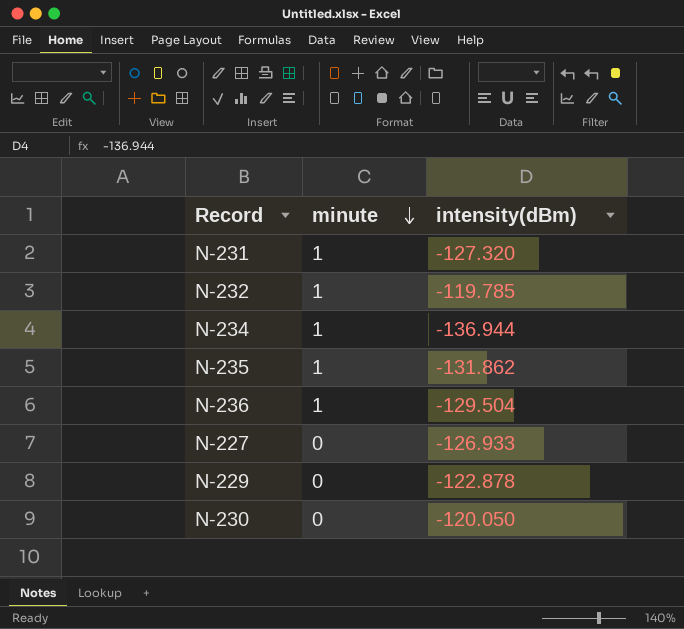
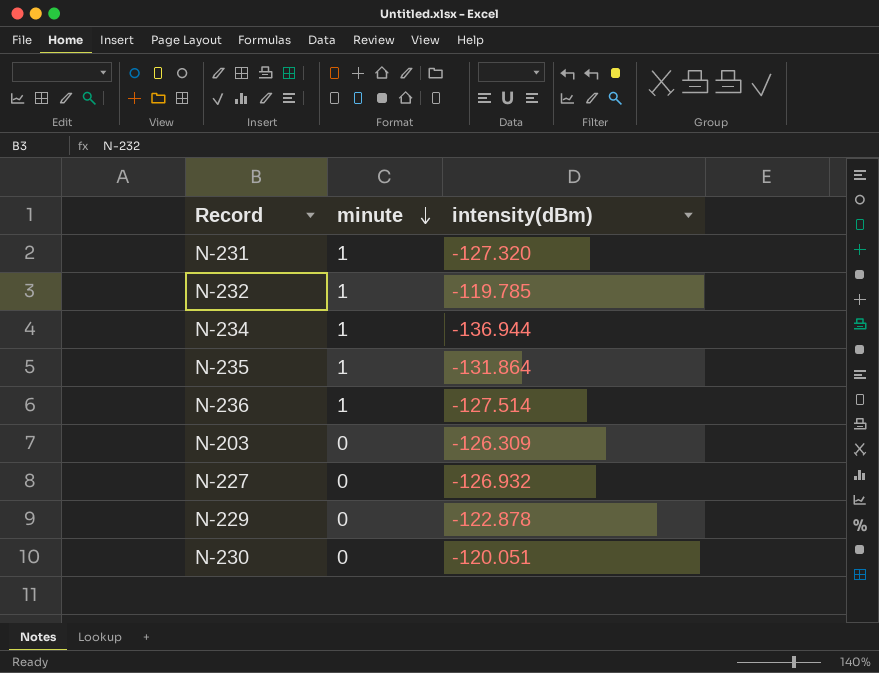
N-235 | intensity(dBm): -131.862 -> -131.864
N-236 | intensity(dBm): -129.504 -> -127.514
row N-203: none -> 0 | -126.309
N-227 | intensity(dBm): -126.933 -> -126.932
N-230 | intensity(dBm): -120.050 -> -120.051

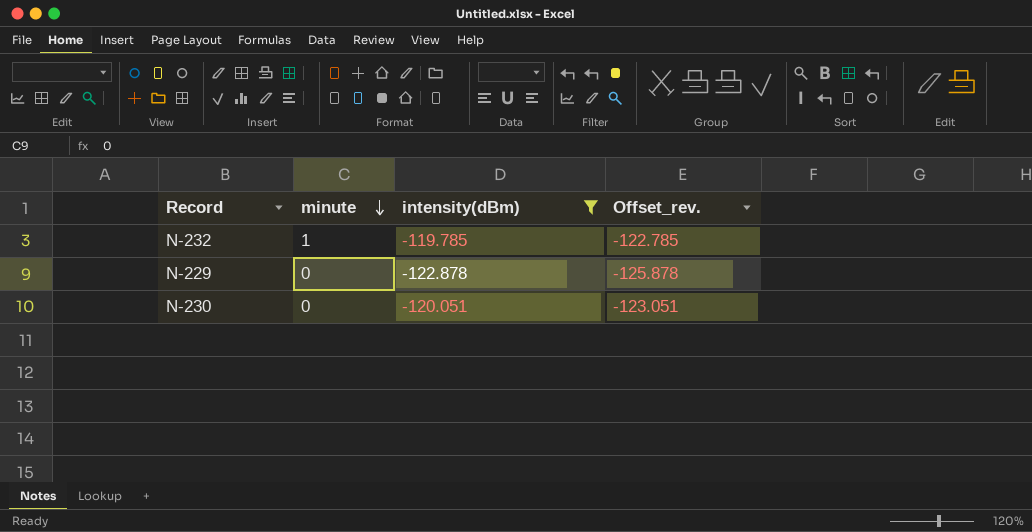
filter: none -> intensity(dBm) >= -122.878
column Offset_rev. | formula: none -> [intensity(dBm)] - 3

